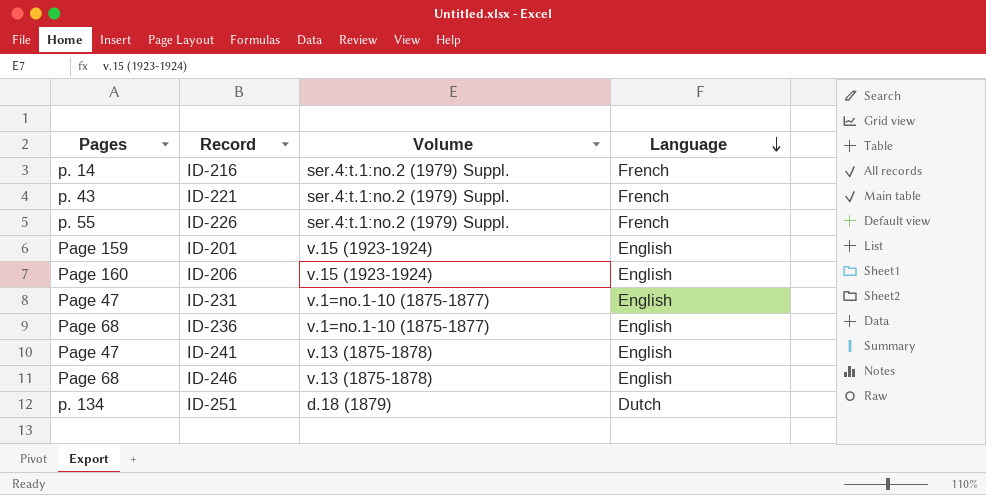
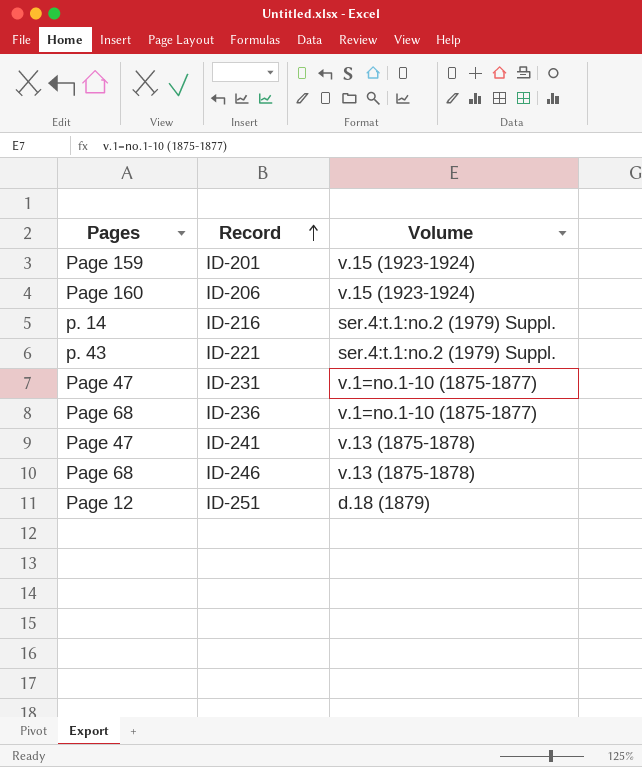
row order: Language descending -> Record ascending
column Language | position: 4 -> none
row ID-226: p. 55 | ser.4:t.1:no.2 (1979) Suppl. | French -> none
ID-251 | Pages: p. 134 -> Page 12

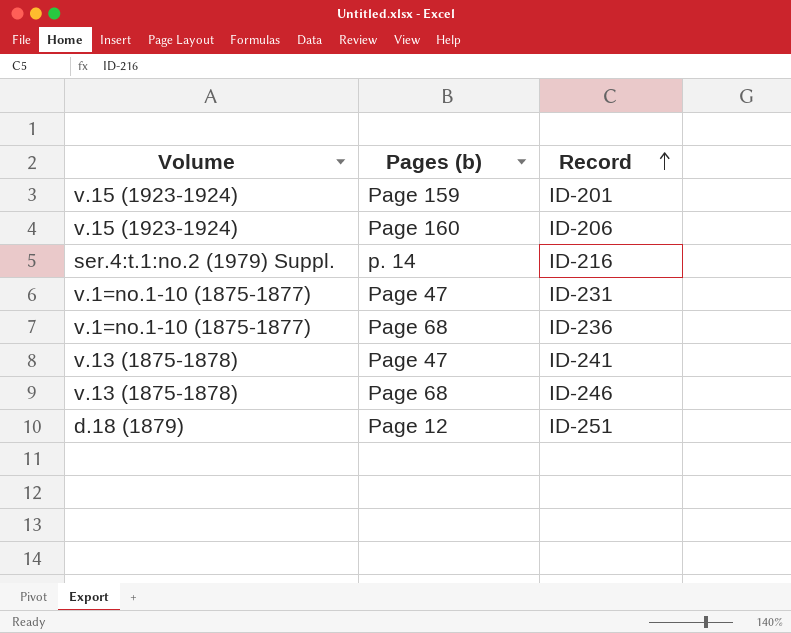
column Volume | position: 3 -> 1
column name: Pages -> Pages (b)
row ID-221: p. 43 | ser.4:t.1:no.2 (1979) Suppl. -> none

